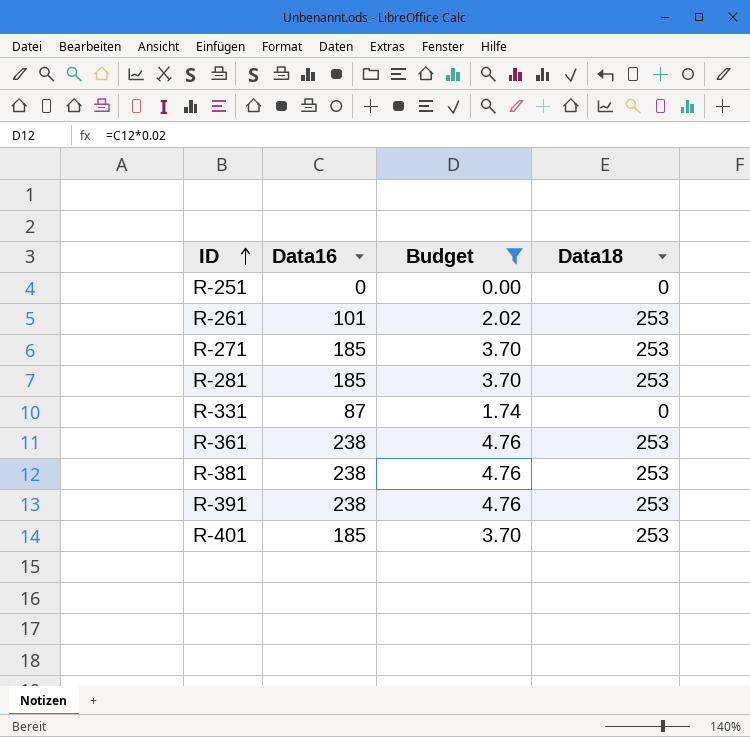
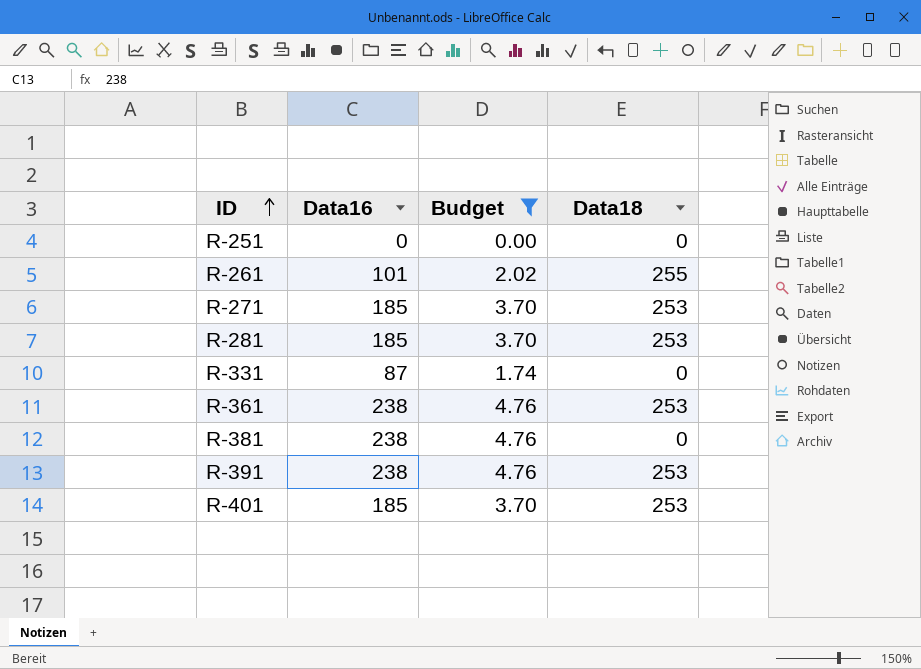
R-261 | Data18: 253 -> 255
R-381 | Data18: 253 -> 0

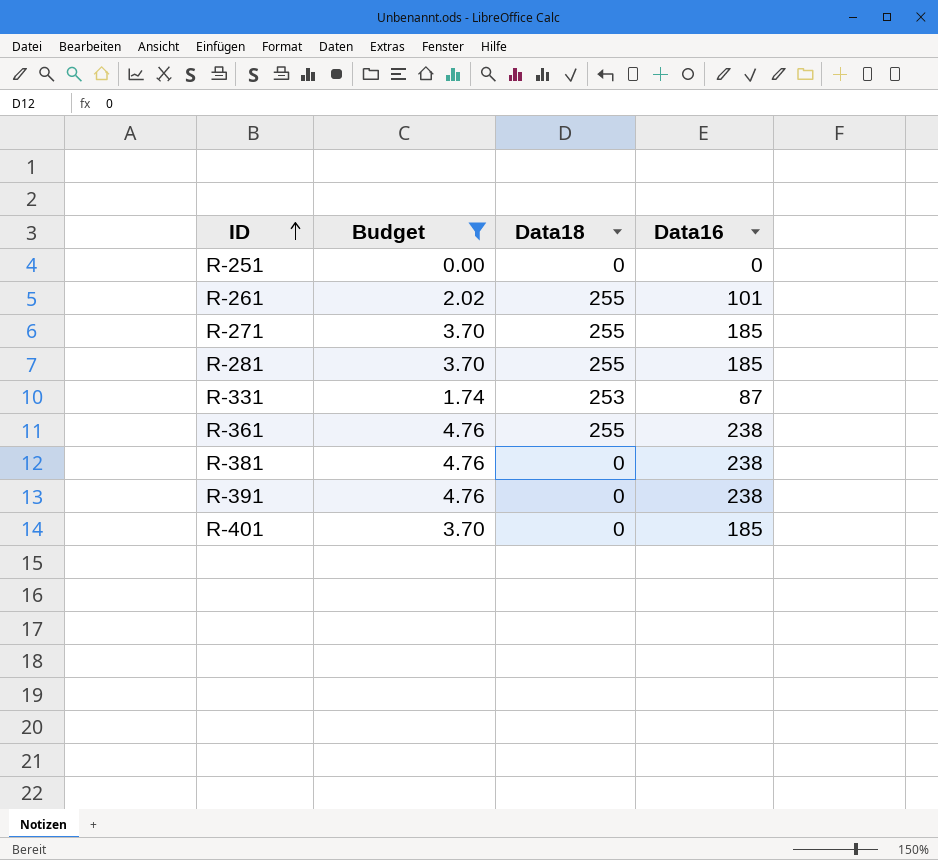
column Data16 | position: 2 -> 4
R-271 | Data18: 253 -> 255
R-281 | Data18: 253 -> 255
R-331 | Data18: 0 -> 253
R-361 | Data18: 253 -> 255
R-391 | Data18: 253 -> 0
R-401 | Data18: 253 -> 0

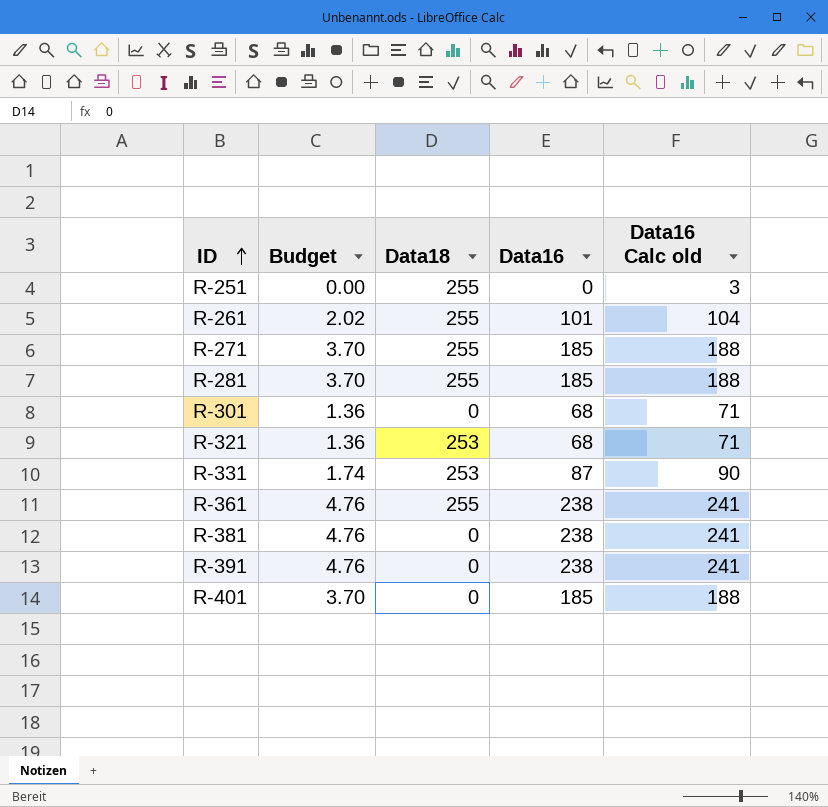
filter: Budget != 1.36 -> none
column Data16 Calc old | formula: none -> [Data16] + 3
R-251 | Data18: 0 -> 255

